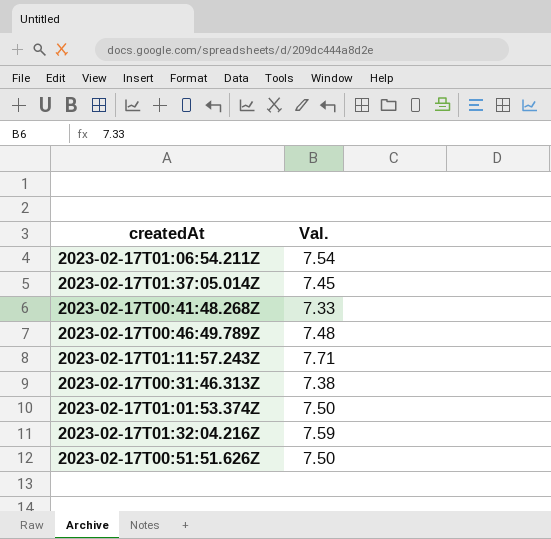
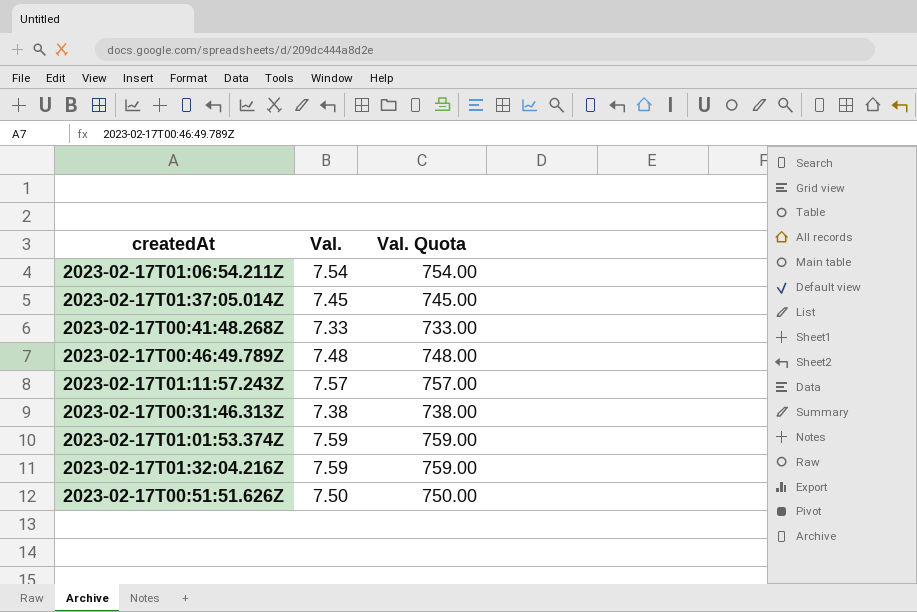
column Val. Quota | formula: none -> [Val.] * 100
2023-02-17T01:11:57.243Z | Val.: 7.71 -> 7.57
2023-02-17T01:01:53.374Z | Val.: 7.50 -> 7.59

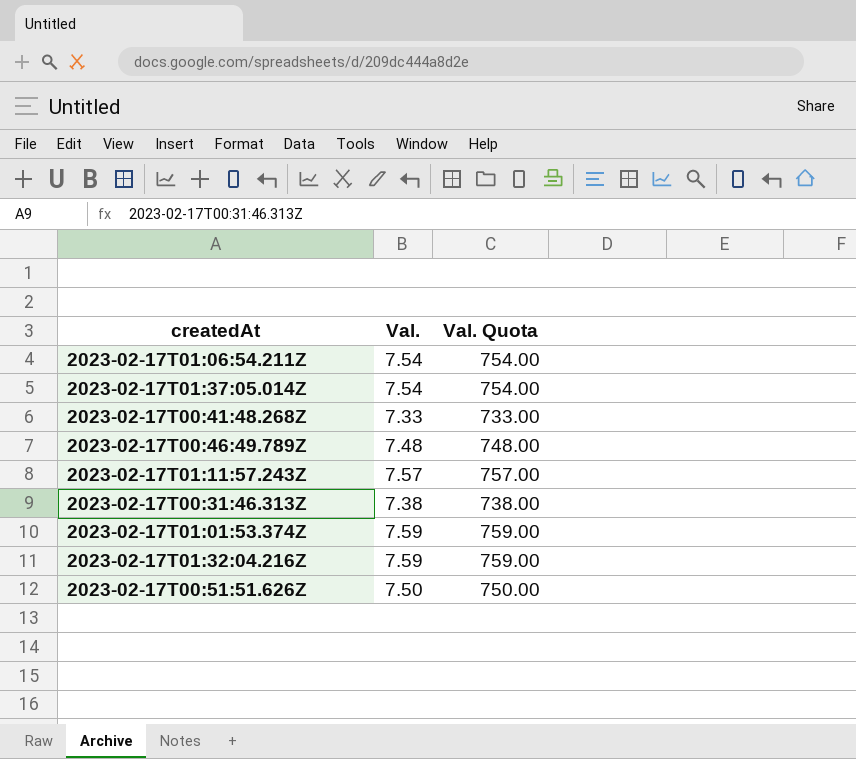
2023-02-17T01:37:05.014Z | Val.: 7.45 -> 7.54
2023-02-17T01:37:05.014Z | Val. Quota: 745.00 -> 754.00

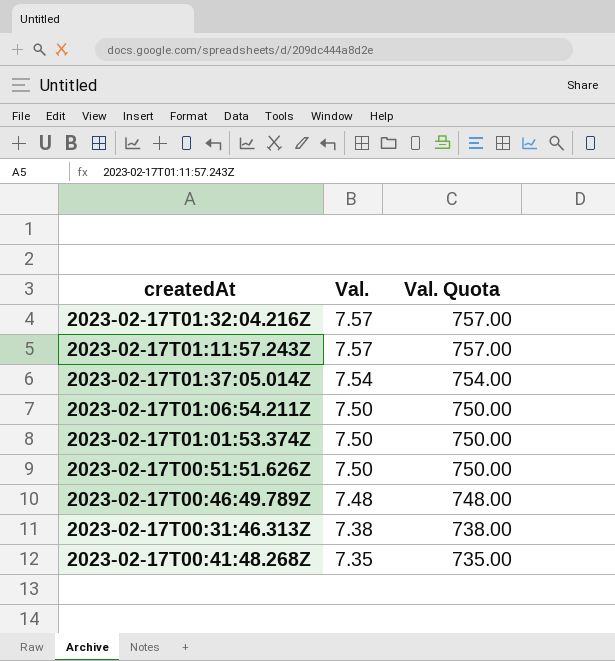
row order: none -> Val. descending
2023-02-17T01:32:04.216Z | Val.: 7.59 -> 7.57
2023-02-17T01:32:04.216Z | Val. Quota: 759.00 -> 757.00
2023-02-17T01:06:54.211Z | Val.: 7.54 -> 7.50
2023-02-17T01:06:54.211Z | Val. Quota: 754.00 -> 750.00
2023-02-17T01:01:53.374Z | Val.: 7.59 -> 7.50
2023-02-17T01:01:53.374Z | Val. Quota: 759.00 -> 750.00
2023-02-17T00:41:48.268Z | Val.: 7.33 -> 7.35
2023-02-17T00:41:48.268Z | Val. Quota: 733.00 -> 735.00

